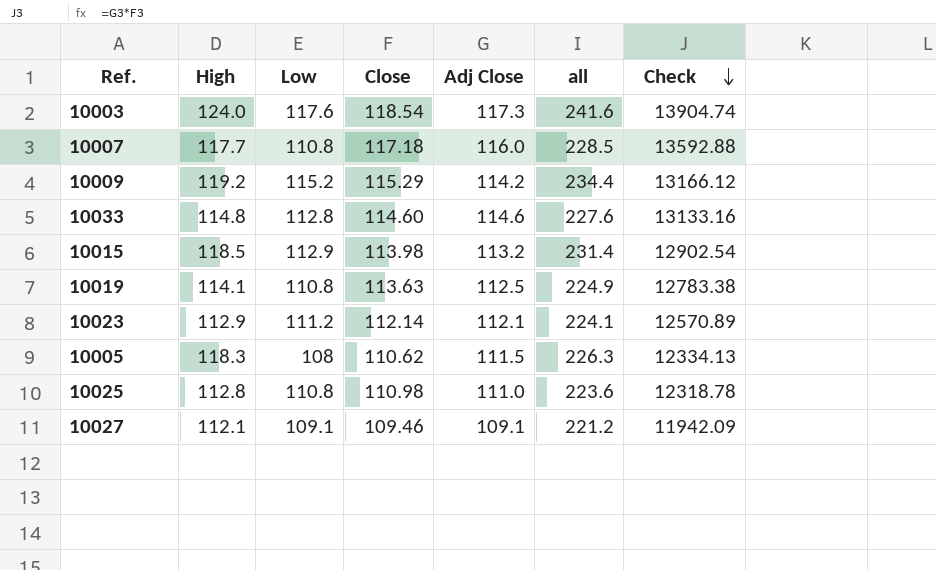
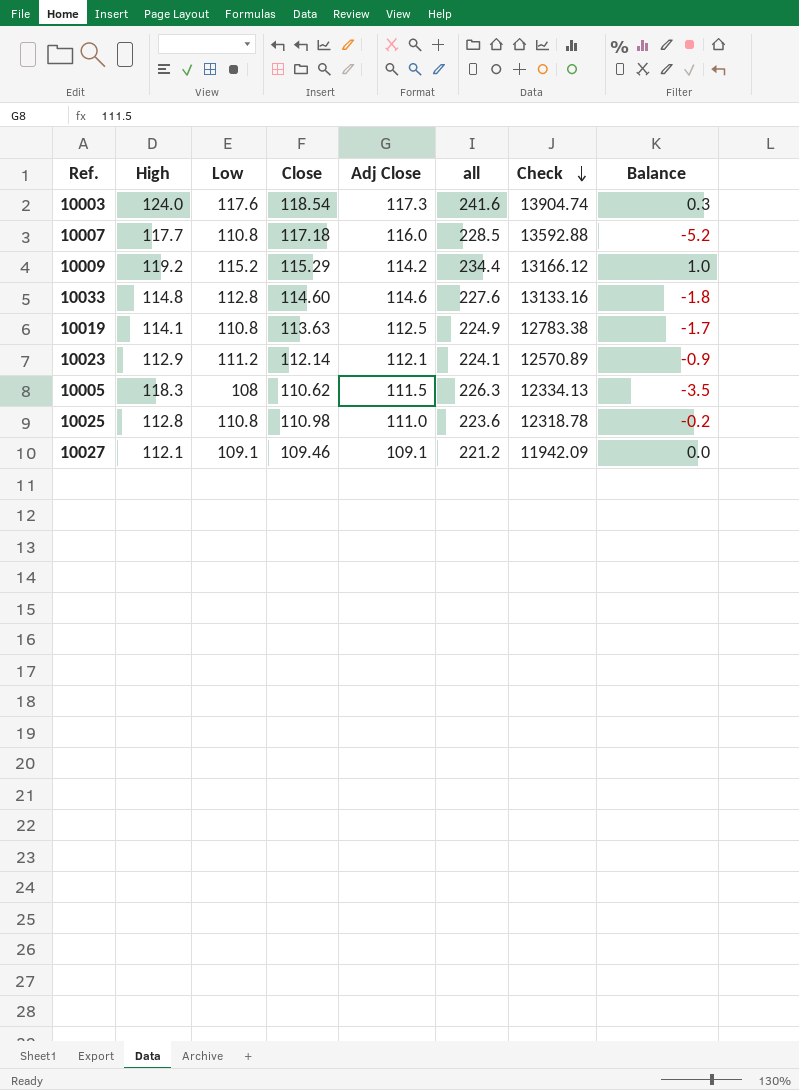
column Balance | formula: none -> [Low] - [Adj Close]
row 10015: 118.5 | 112.9 | 113.98 | 113.2 | 231.4 | 12902.54 -> none

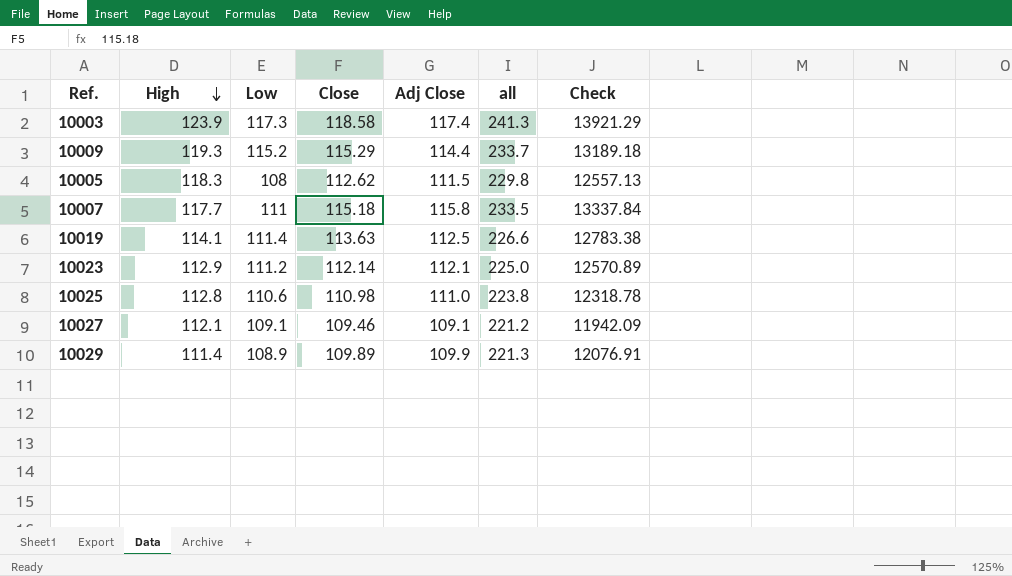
row order: Check descending -> High descending
column Balance | formula: [Low] - [Adj Close] -> none
column all | formula: [High] + [Low] -> [High] + [Adj Close]
row 10033: 114.8 | 112.8 | 114.60 | 114.6 | 227.6 | 13133.16 | -1.8 -> none
10003 | High: 124.0 -> 123.9
10003 | Low: 117.6 -> 117.3
10003 | Close: 118.54 -> 118.58
10003 | Adj Close: 117.3 -> 117.4
10003 | Check: 13904.74 -> 13921.29
10009 | High: 119.2 -> 119.3
10009 | Adj Close: 114.2 -> 114.4
10009 | Check: 13166.12 -> 13189.18
10005 | Close: 110.62 -> 112.62
10005 | Check: 12334.13 -> 12557.13
10007 | Low: 110.8 -> 111
10007 | Close: 117.18 -> 115.18
10007 | Adj Close: 116.0 -> 115.8
10007 | Check: 13592.88 -> 13337.84
10019 | Low: 110.8 -> 111.4
10025 | Low: 110.8 -> 110.6
row 10029: none -> 111.4 | 108.9 | 109.89 | 109.9 | 221.3 | 12076.91

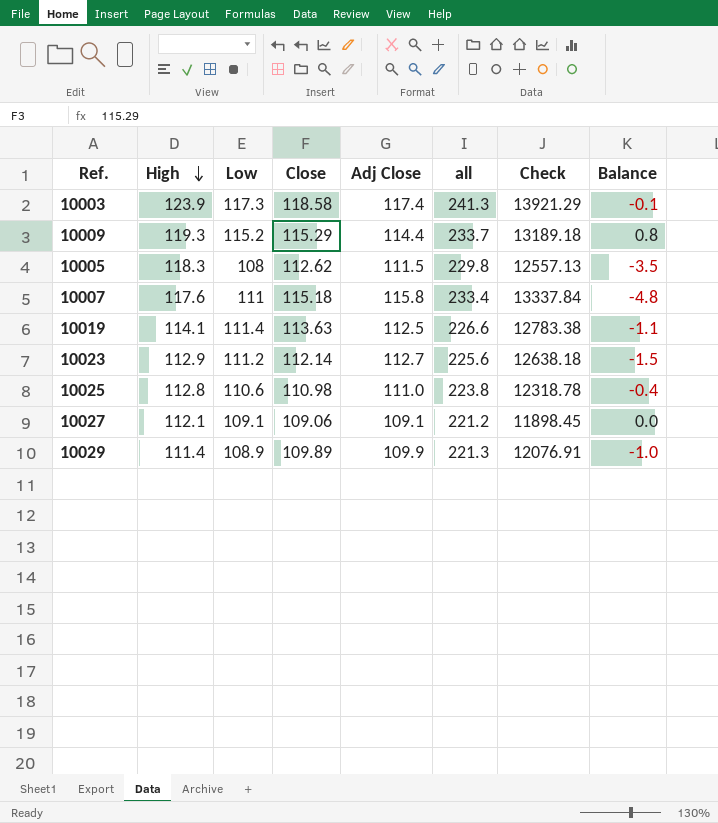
column Balance | formula: none -> [Low] - [Adj Close]
10007 | High: 117.7 -> 117.6
10007 | all: 233.5 -> 233.4
10023 | Adj Close: 112.1 -> 112.7
10023 | all: 225.0 -> 225.6
10023 | Check: 12570.89 -> 12638.18
10027 | Close: 109.46 -> 109.06
10027 | Check: 11942.09 -> 11898.45

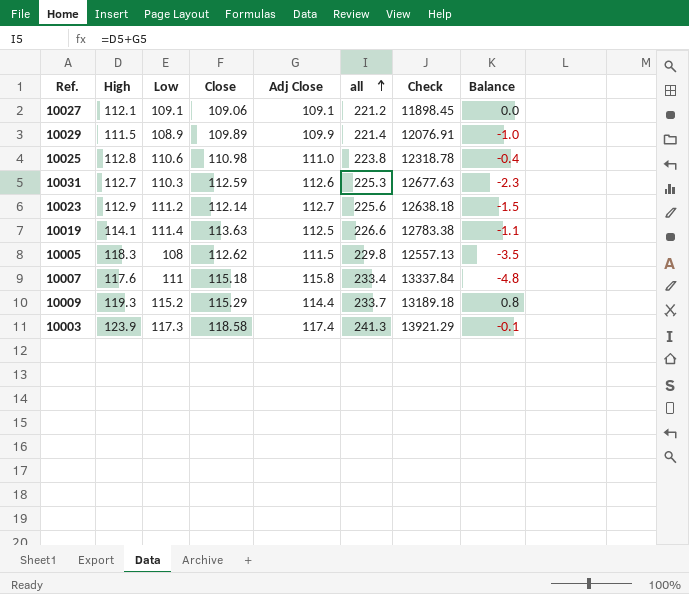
row order: High descending -> all ascending
10029 | High: 111.4 -> 111.5
10029 | all: 221.3 -> 221.4
row 10031: none -> 112.7 | 110.3 | 112.59 | 112.6 | 225.3 | 12677.63 | -2.3

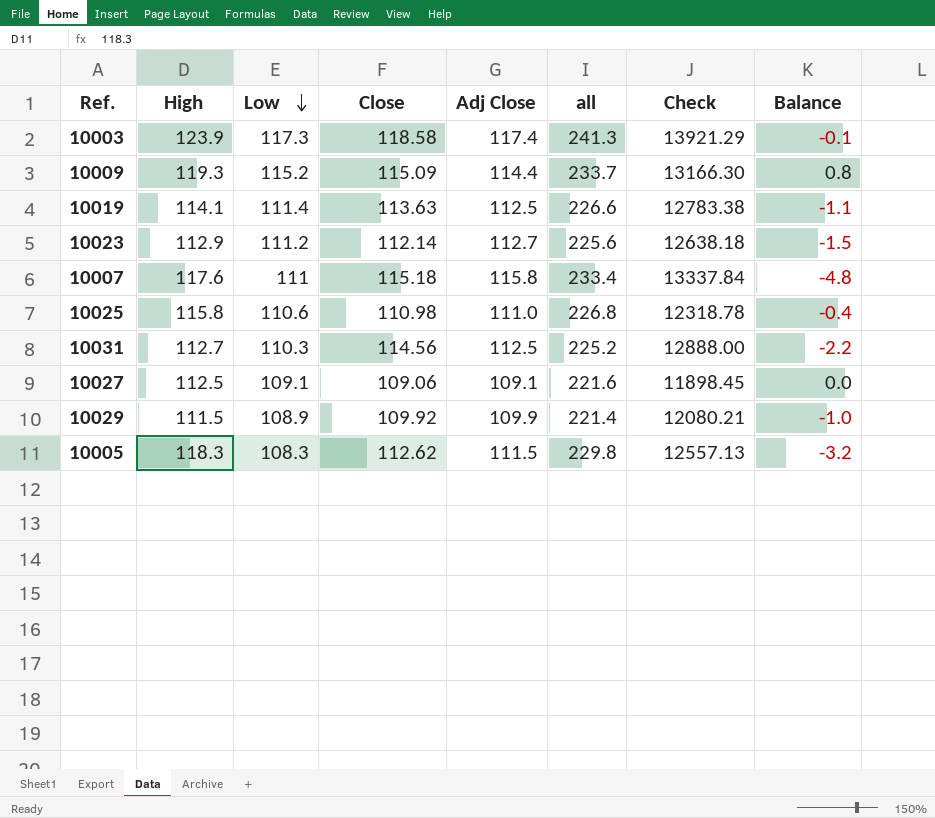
row order: all ascending -> Low descending
10009 | Close: 115.29 -> 115.09
10009 | Check: 13189.18 -> 13166.30
10025 | High: 112.8 -> 115.8
10025 | all: 223.8 -> 226.8
10031 | Close: 112.59 -> 114.56
10031 | Adj Close: 112.6 -> 112.5
10031 | all: 225.3 -> 225.2
10031 | Check: 12677.63 -> 12888.00
10031 | Balance: -2.3 -> -2.2
10027 | High: 112.1 -> 112.5
10027 | all: 221.2 -> 221.6
10029 | Close: 109.89 -> 109.92
10029 | Check: 12076.91 -> 12080.21
10005 | Low: 108 -> 108.3
10005 | Balance: -3.5 -> -3.2

